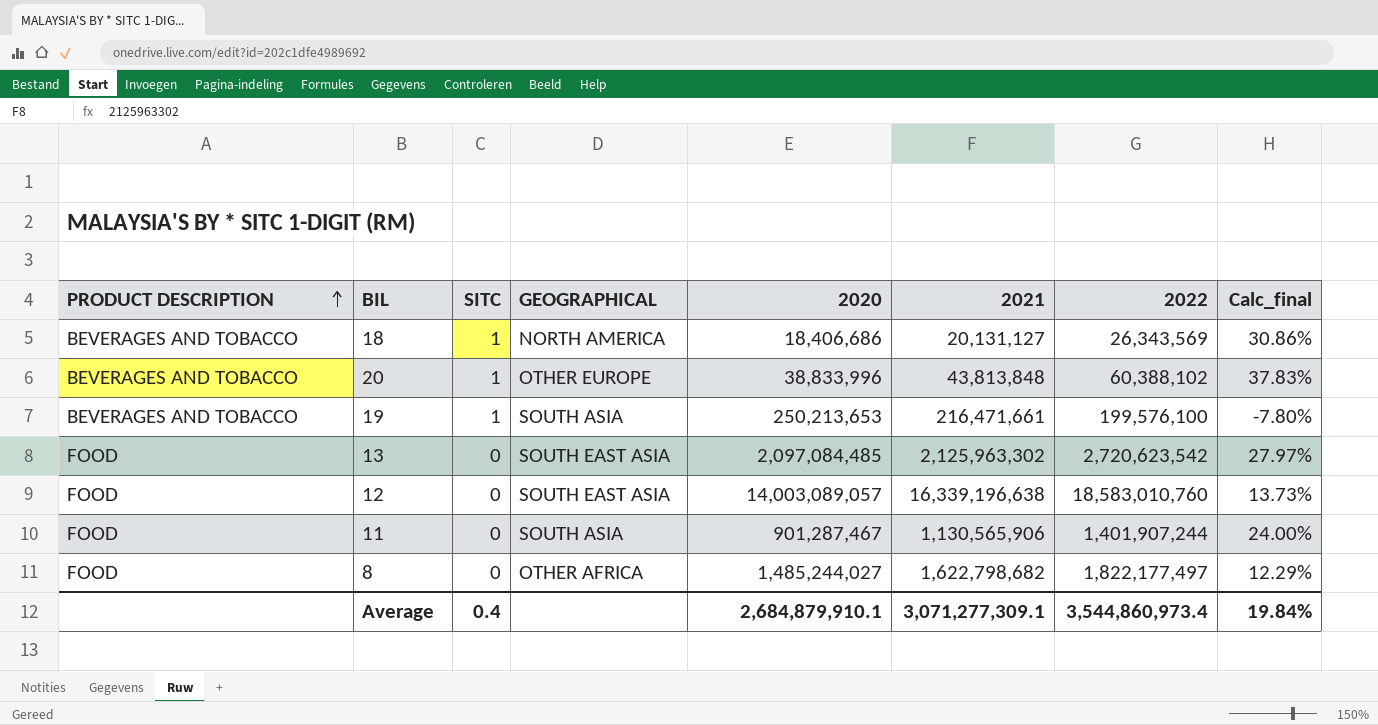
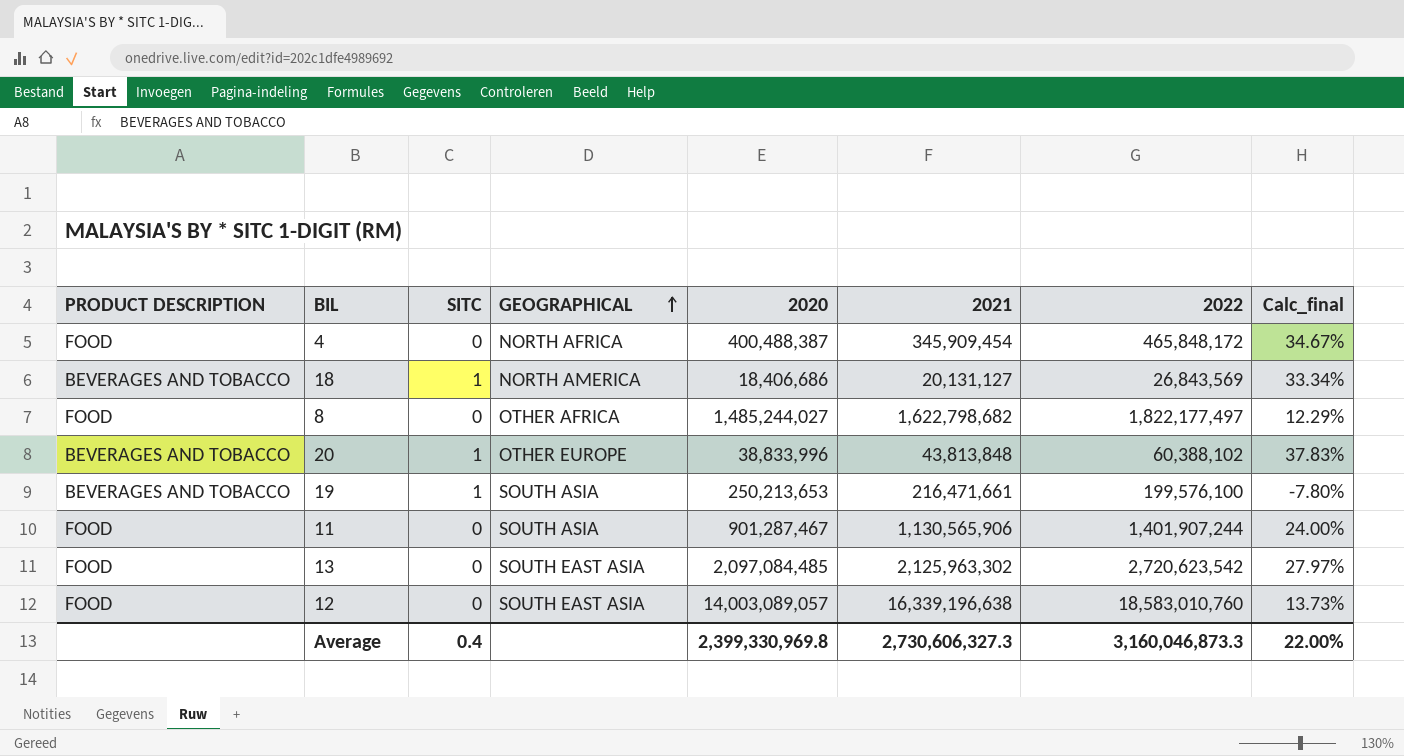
row order: PRODUCT DESCRIPTION ascending -> GEOGRAPHICAL ascending
row 4: none -> FOOD | 0 | NORTH AFRICA | 400,488,387 | 345,909,454 | 465,848,172 | 34.67%
18 | 2022: 26,343,569 -> 26,843,569
18 | Calc_final: 30.86% -> 33.34%
Average | 2020: 2,684,879,910.1 -> 2,399,330,969.8
Average | 2021: 3,071,277,309.1 -> 2,730,606,327.3
Average | 2022: 3,544,860,973.4 -> 3,160,046,873.3
Average | Calc_final: 19.84% -> 22.00%

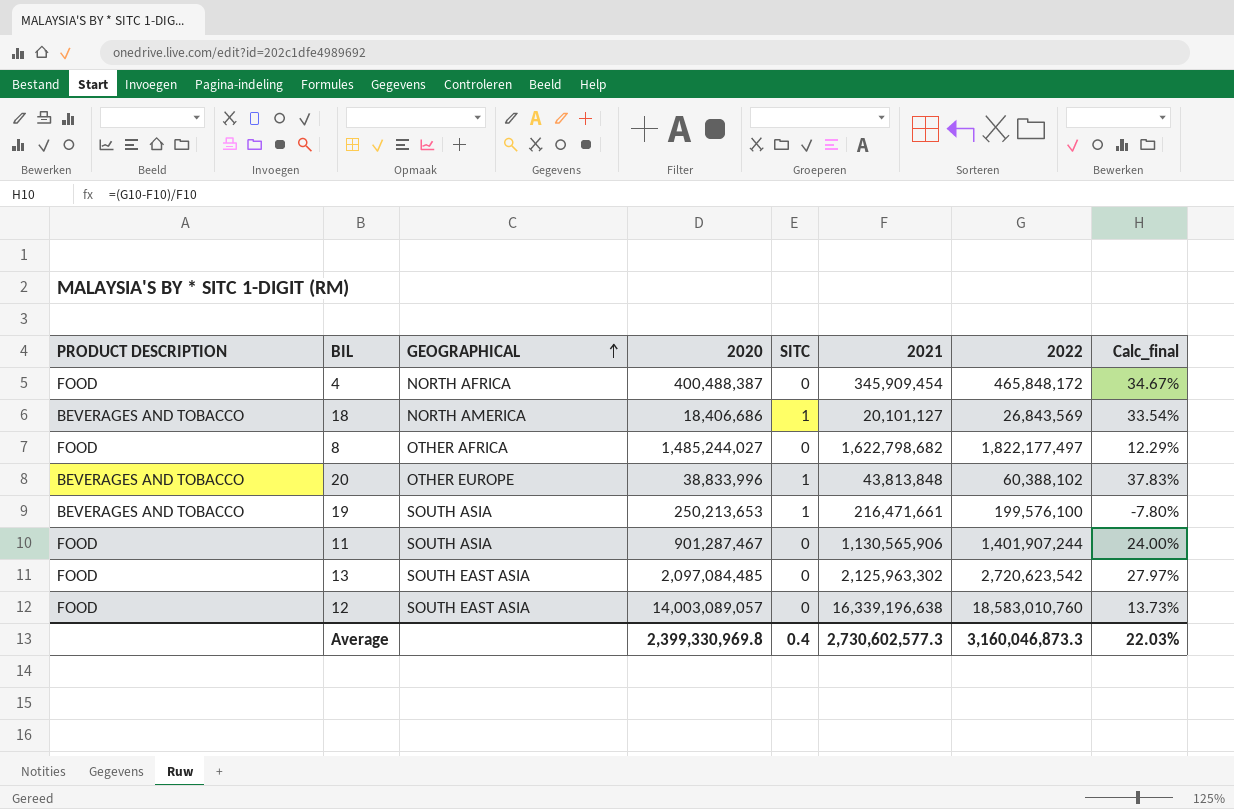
column SITC | position: 3 -> 5
18 | 2021: 20,131,127 -> 20,101,127
18 | Calc_final: 33.34% -> 33.54%
Average | 2021: 2,730,606,327.3 -> 2,730,602,577.3
Average | Calc_final: 22.00% -> 22.03%

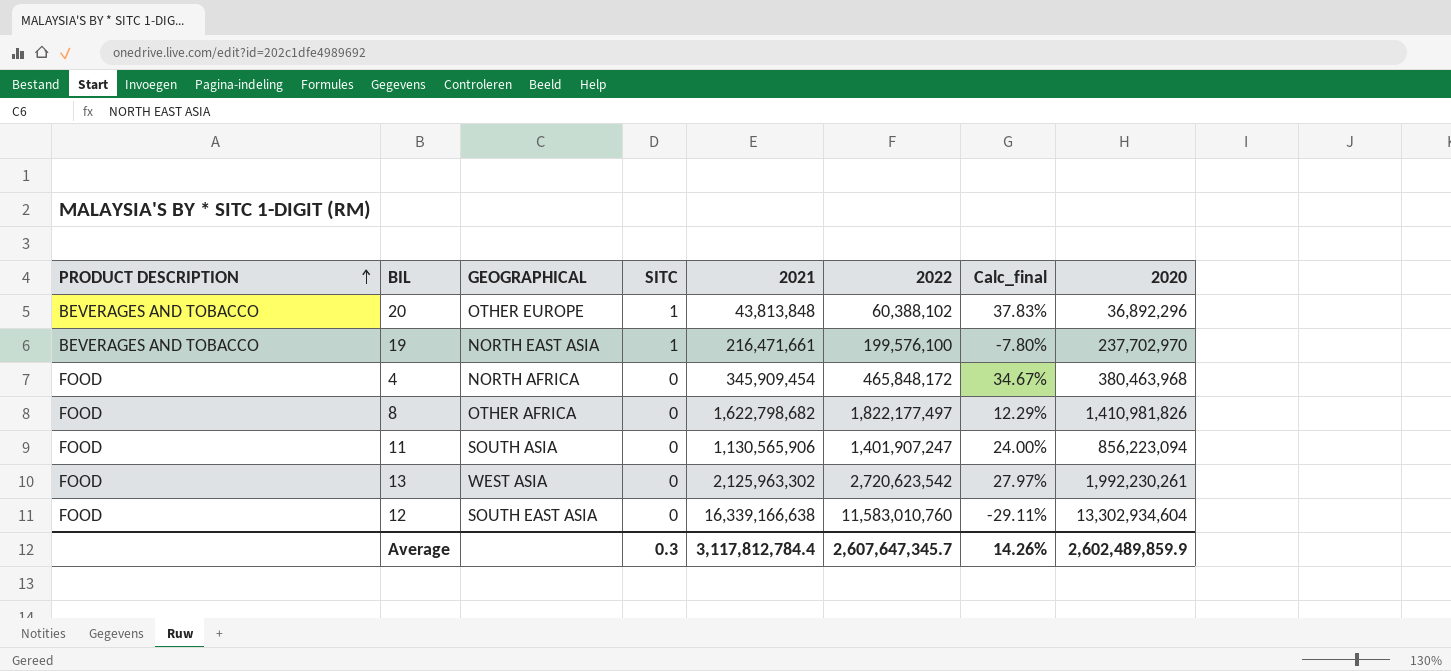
row order: GEOGRAPHICAL ascending -> PRODUCT DESCRIPTION ascending
column 2020 | position: 4 -> 8
row 18: BEVERAGES AND TOBACCO | NORTH AMERICA | 18,406,686 | 1 | 20,101,127 | 26,843,569 | 33.54% -> none
20 | 2020: 38,833,996 -> 36,892,296
19 | GEOGRAPHICAL: SOUTH ASIA -> NORTH EAST ASIA
19 | 2020: 250,213,653 -> 237,702,970
4 | 2020: 400,488,387 -> 380,463,968
8 | 2020: 1,485,244,027 -> 1,410,981,826
11 | 2022: 1,401,907,244 -> 1,401,907,247
11 | 2020: 901,287,467 -> 856,223,094
13 | GEOGRAPHICAL: SOUTH EAST ASIA -> WEST ASIA
13 | 2020: 2,097,084,485 -> 1,992,230,261
12 | 2021: 16,339,196,638 -> 16,339,166,638
12 | 2022: 18,583,010,760 -> 11,583,010,760
12 | Calc_final: 13.73% -> -29.11%
12 | 2020: 14,003,089,057 -> 13,302,934,604
Average | SITC: 0.4 -> 0.3
Average | 2021: 2,730,602,577.3 -> 3,117,812,784.4
Average | 2022: 3,160,046,873.3 -> 2,607,647,345.7
Average | Calc_final: 22.03% -> 14.26%
Average | 2020: 2,399,330,969.8 -> 2,602,489,859.9

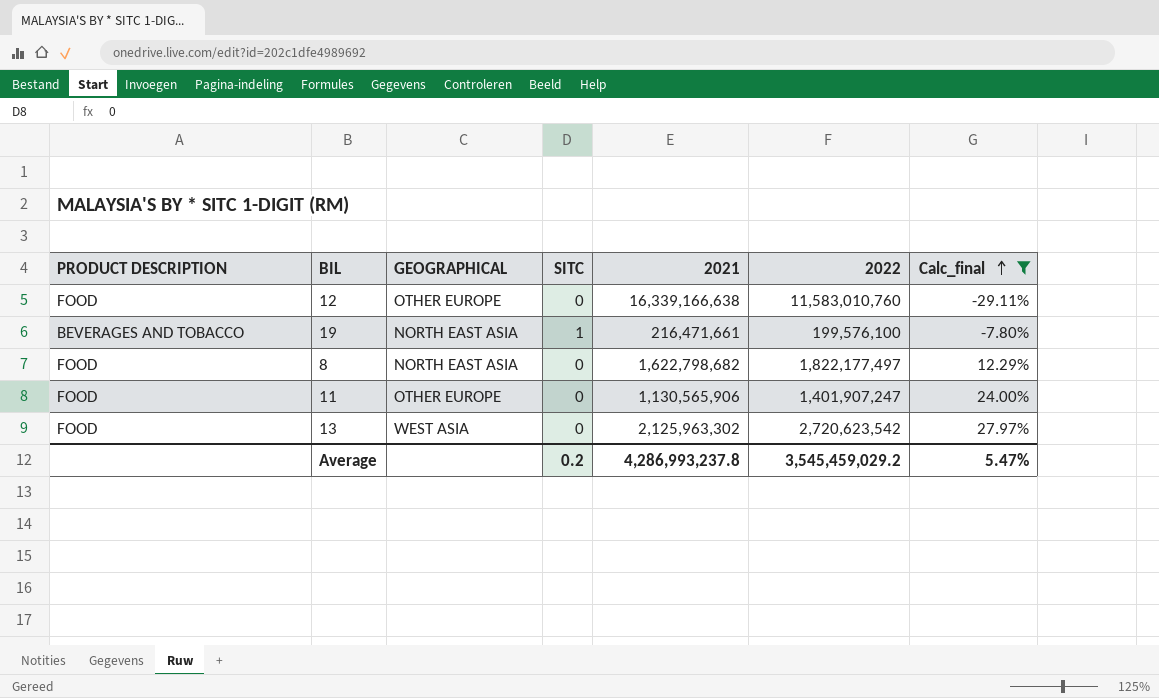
filter: none -> Calc_final <= 27.97%
row order: PRODUCT DESCRIPTION ascending -> Calc_final ascending
column 2020 | position: 8 -> none
12 | GEOGRAPHICAL: SOUTH EAST ASIA -> OTHER EUROPE
8 | GEOGRAPHICAL: OTHER AFRICA -> NORTH EAST ASIA
11 | GEOGRAPHICAL: SOUTH ASIA -> OTHER EUROPE
Average | SITC: 0.3 -> 0.2
Average | 2021: 3,117,812,784.4 -> 4,286,993,237.8
Average | 2022: 2,607,647,345.7 -> 3,545,459,029.2
Average | Calc_final: 14.26% -> 5.47%

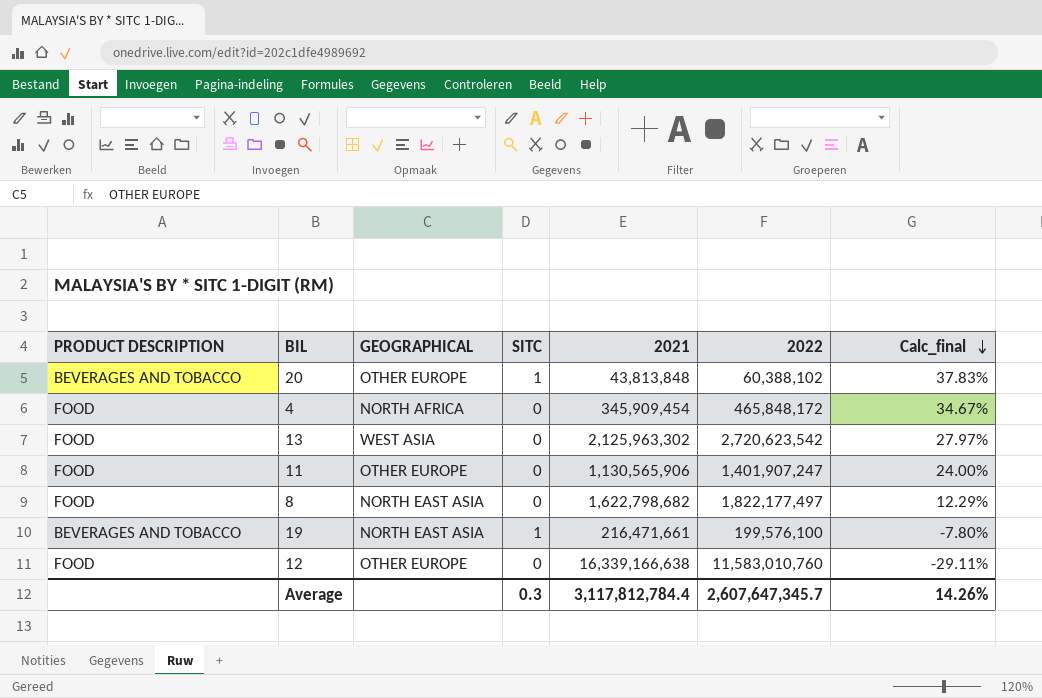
filter: Calc_final <= 27.97% -> none
row order: Calc_final ascending -> Calc_final descending
Average | SITC: 0.2 -> 0.3
Average | 2021: 4,286,993,237.8 -> 3,117,812,784.4
Average | 2022: 3,545,459,029.2 -> 2,607,647,345.7
Average | Calc_final: 5.47% -> 14.26%

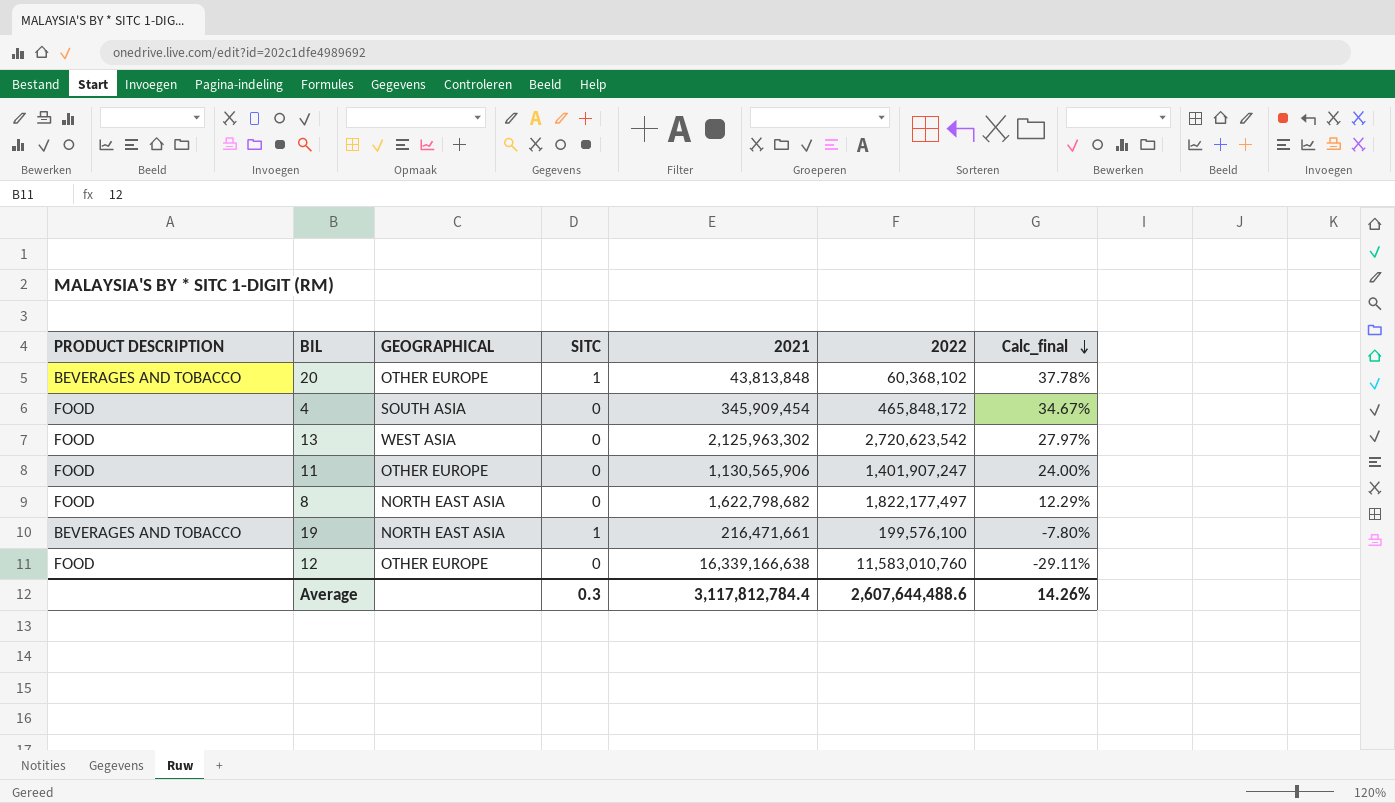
20 | 2022: 60,388,102 -> 60,368,102
20 | Calc_final: 37.83% -> 37.78%
4 | GEOGRAPHICAL: NORTH AFRICA -> SOUTH ASIA
Average | 2022: 2,607,647,345.7 -> 2,607,644,488.6

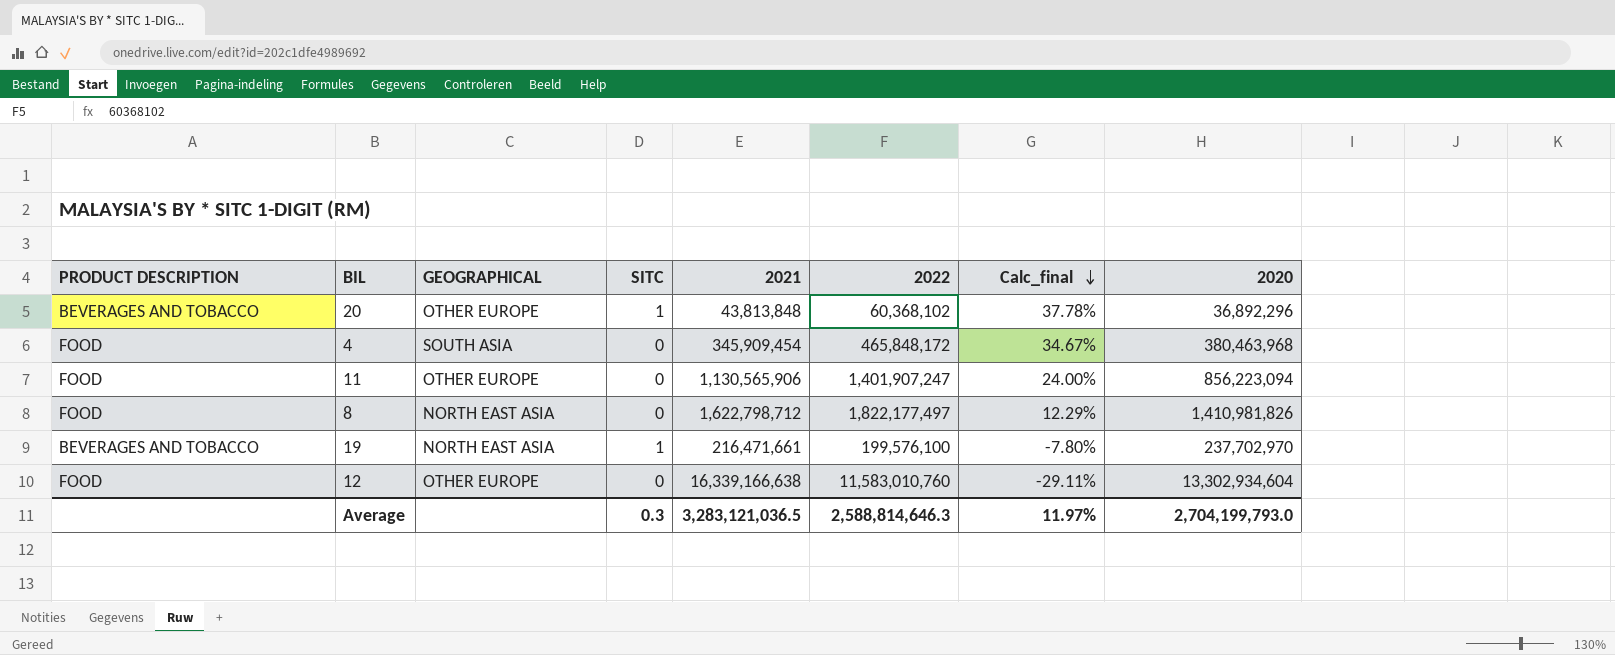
column 2020 | position: none -> 8
row 13: FOOD | WEST ASIA | 0 | 2,125,963,302 | 2,720,623,542 | 27.97% -> none
8 | 2021: 1,622,798,682 -> 1,622,798,712
Average | 2021: 3,117,812,784.4 -> 3,283,121,036.5
Average | 2022: 2,607,644,488.6 -> 2,588,814,646.3
Average | Calc_final: 14.26% -> 11.97%

